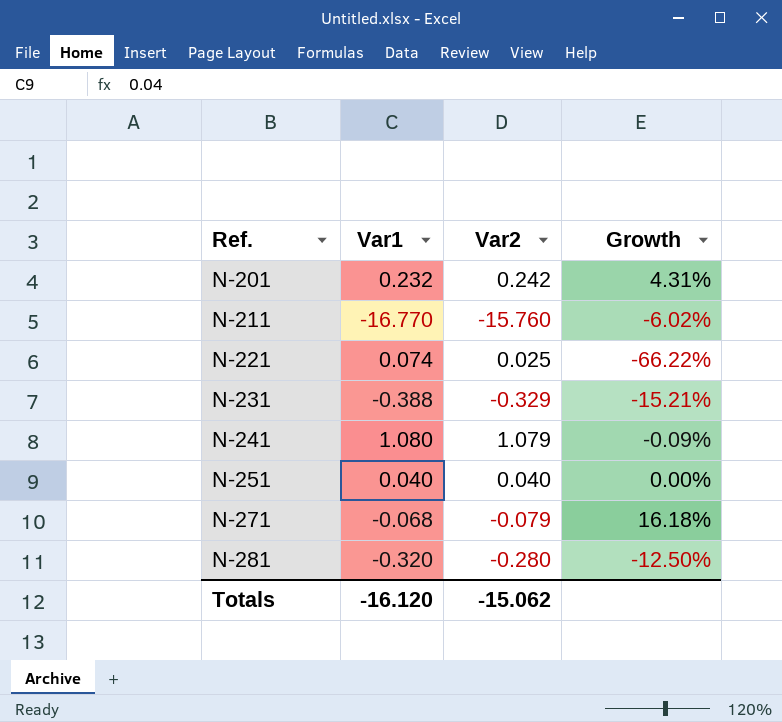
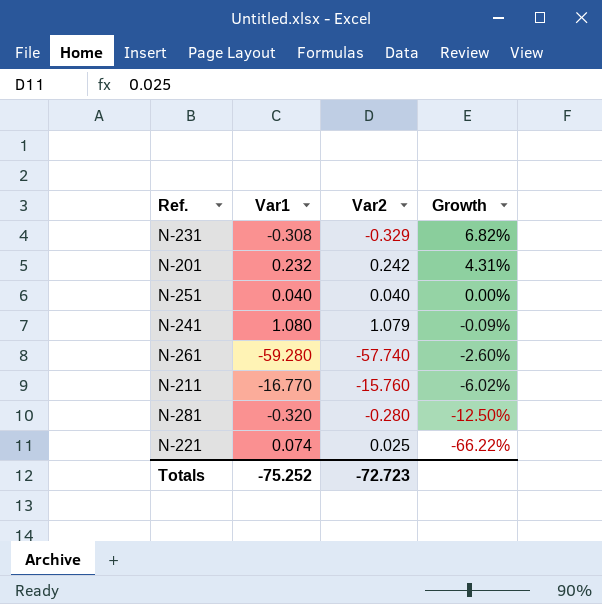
row order: Ref. ascending -> Growth descending
row N-271: -0.068 | -0.079 | 16.18% -> none
N-231 | Var1: -0.388 -> -0.308
N-231 | Growth: -15.21% -> 6.82%
row N-261: none -> -59.280 | -57.740 | -2.60%
Totals | Var1: -16.120 -> -75.252
Totals | Var2: -15.062 -> -72.723

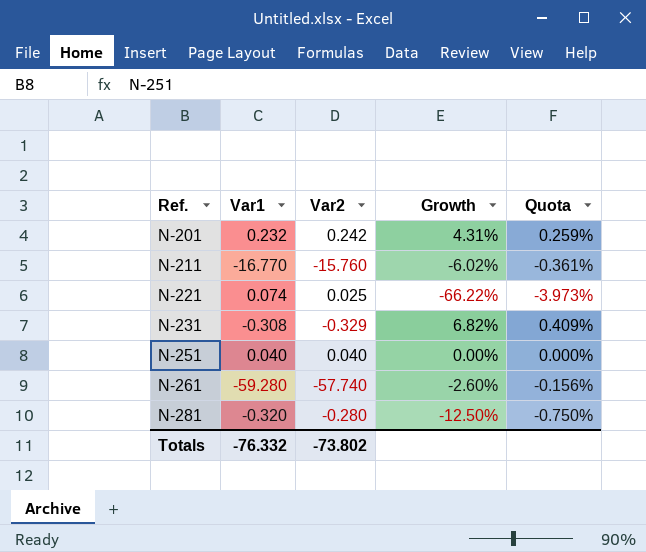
row order: Growth descending -> Ref. ascending
column Quota | formula: none -> [Growth] * 0.06
row N-241: 1.080 | 1.079 | -0.09% -> none
Totals | Var1: -75.252 -> -76.332
Totals | Var2: -72.723 -> -73.802

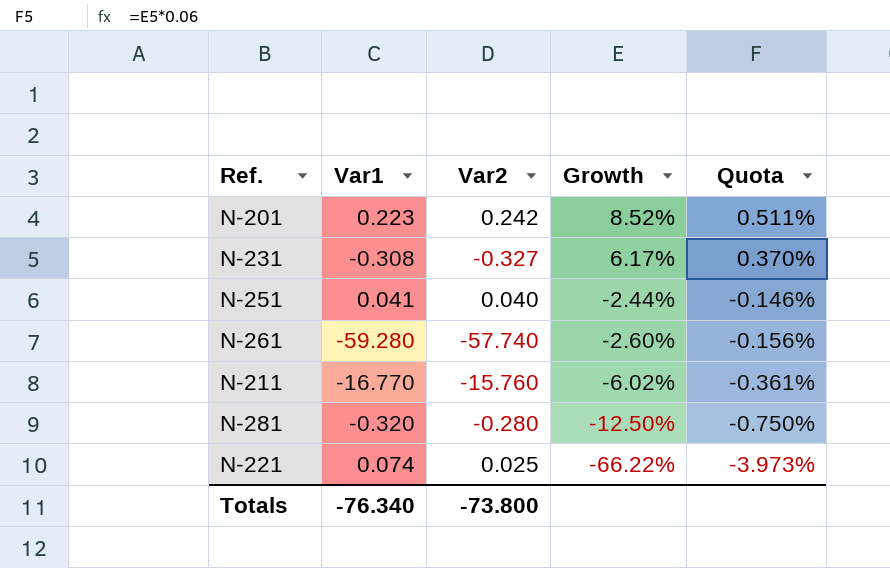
row order: Ref. ascending -> Growth descending
N-201 | Var1: 0.232 -> 0.223
N-201 | Growth: 4.31% -> 8.52%
N-201 | Quota: 0.259% -> 0.511%
N-231 | Var2: -0.329 -> -0.327
N-231 | Growth: 6.82% -> 6.17%
N-231 | Quota: 0.409% -> 0.370%
N-251 | Var1: 0.040 -> 0.041
N-251 | Growth: 0.00% -> -2.44%
N-251 | Quota: 0.000% -> -0.146%
Totals | Var1: -76.332 -> -76.340
Totals | Var2: -73.802 -> -73.800

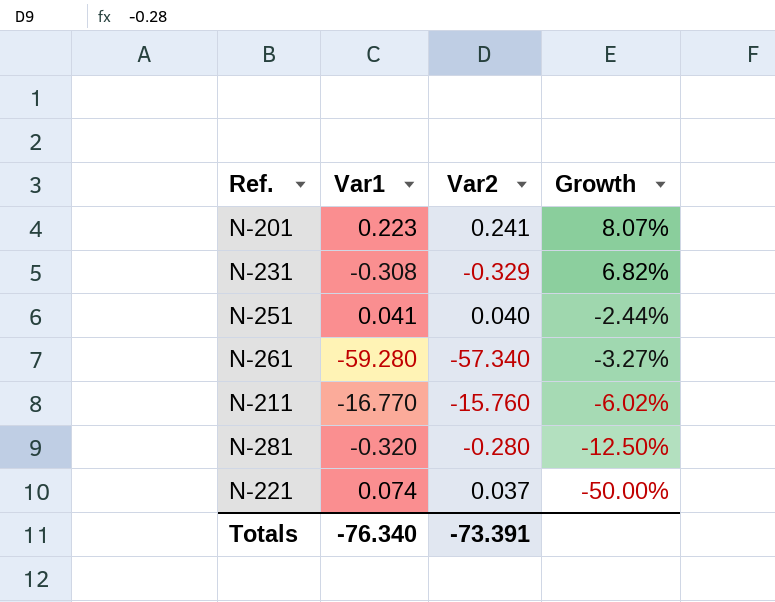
column Quota | formula: [Growth] * 0.06 -> none
N-201 | Var2: 0.242 -> 0.241
N-201 | Growth: 8.52% -> 8.07%
N-231 | Var2: -0.327 -> -0.329
N-231 | Growth: 6.17% -> 6.82%
N-261 | Var2: -57.740 -> -57.340
N-261 | Growth: -2.60% -> -3.27%
N-221 | Var2: 0.025 -> 0.037
N-221 | Growth: -66.22% -> -50.00%
Totals | Var2: -73.800 -> -73.391

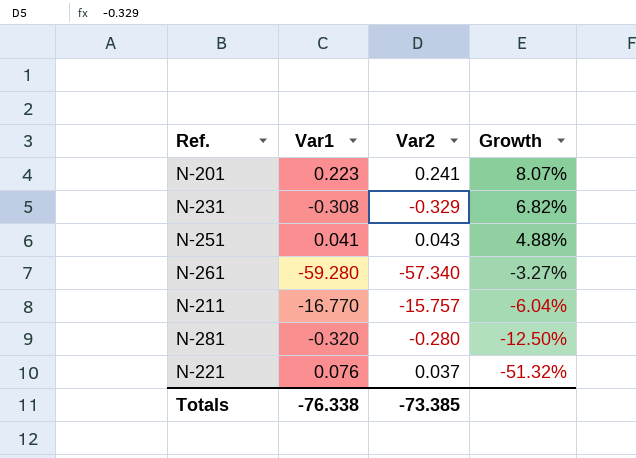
N-251 | Var2: 0.040 -> 0.043
N-251 | Growth: -2.44% -> 4.88%
N-211 | Var2: -15.760 -> -15.757
N-211 | Growth: -6.02% -> -6.04%
N-221 | Var1: 0.074 -> 0.076
N-221 | Growth: -50.00% -> -51.32%
Totals | Var1: -76.340 -> -76.338
Totals | Var2: -73.391 -> -73.385

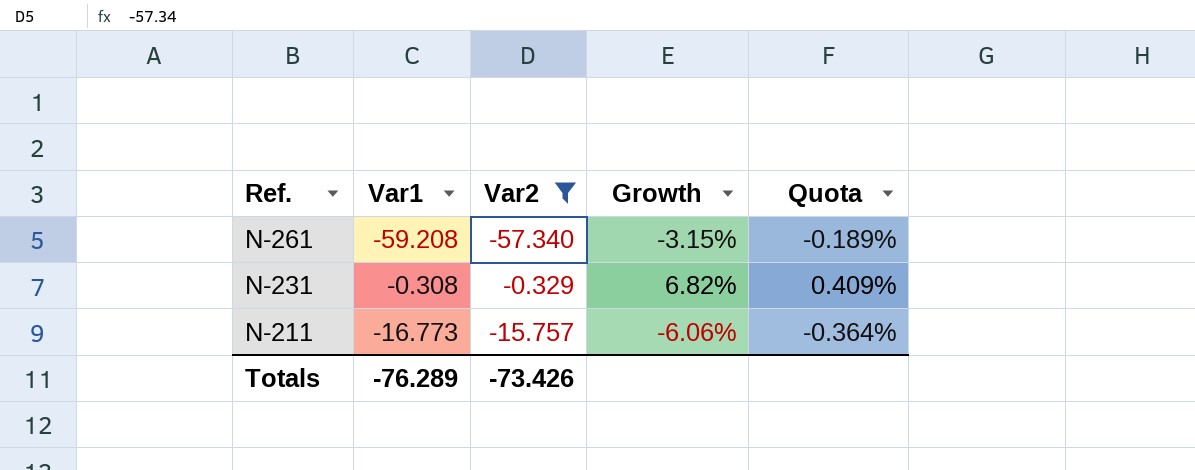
filter: none -> Var2 <= -0.329
row order: Growth descending -> Ref. descending
column Quota | formula: none -> [Growth] * 0.06
N-261 | Var1: -59.280 -> -59.208
N-261 | Growth: -3.27% -> -3.15%
N-211 | Var1: -16.770 -> -16.773
N-211 | Growth: -6.04% -> -6.06%
Totals | Var1: -76.338 -> -76.289
Totals | Var2: -73.385 -> -73.426

